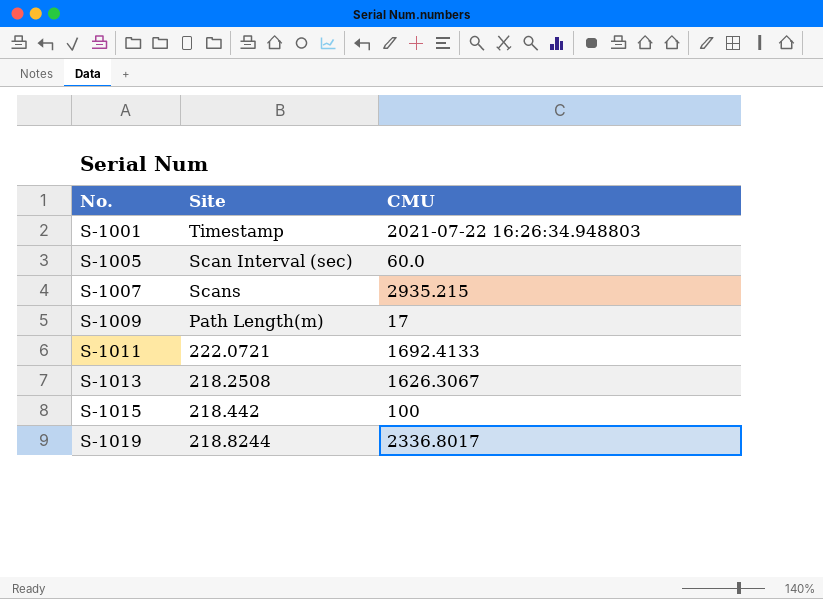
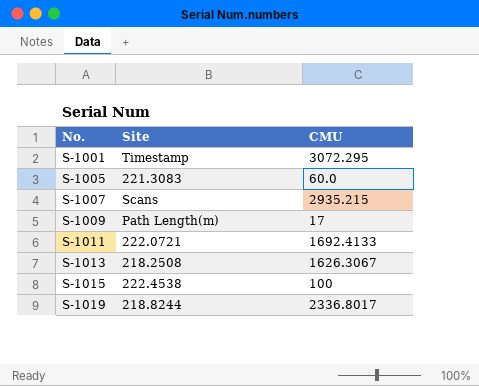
S-1001 | CMU: 2021-07-22 16:26:34.948803 -> 3072.295
S-1005 | Site: Scan Interval (sec) -> 221.3083
S-1015 | Site: 218.442 -> 222.4538

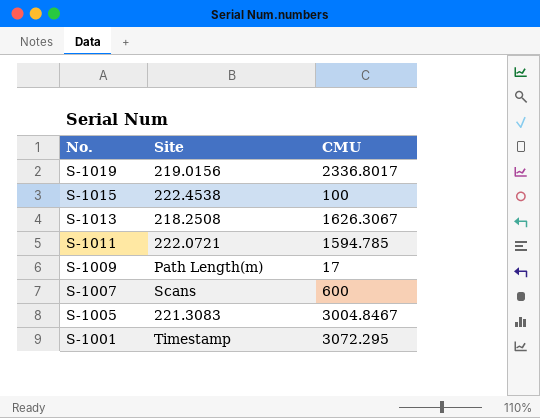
row order: No. ascending -> No. descending
S-1019 | Site: 218.8244 -> 219.0156
S-1011 | CMU: 1692.4133 -> 1594.785
S-1007 | CMU: 2935.215 -> 600
S-1005 | CMU: 60.0 -> 3004.8467

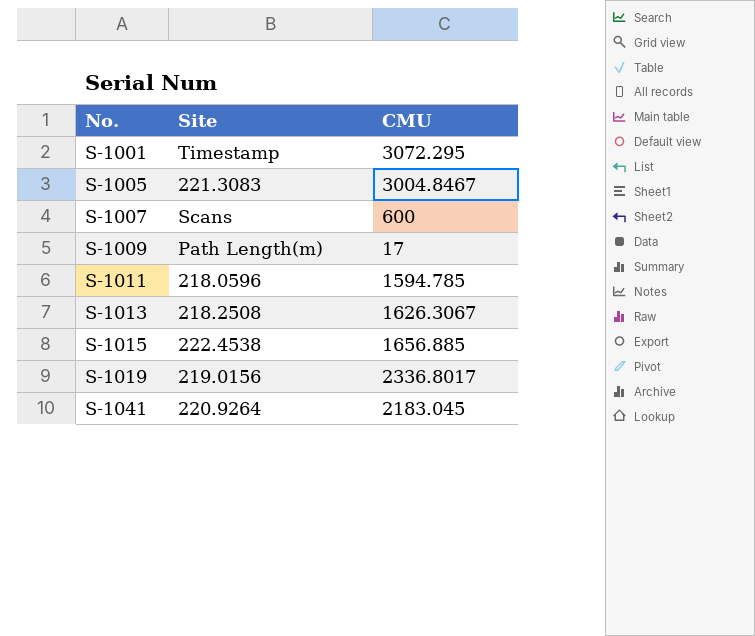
row order: No. descending -> No. ascending
S-1011 | Site: 222.0721 -> 218.0596
S-1015 | CMU: 100 -> 1656.885
row S-1041: none -> 220.9264 | 2183.045

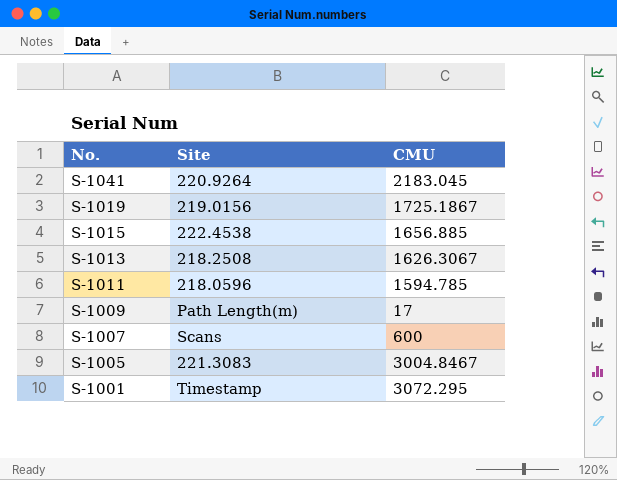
row order: No. ascending -> No. descending
S-1019 | CMU: 2336.8017 -> 1725.1867

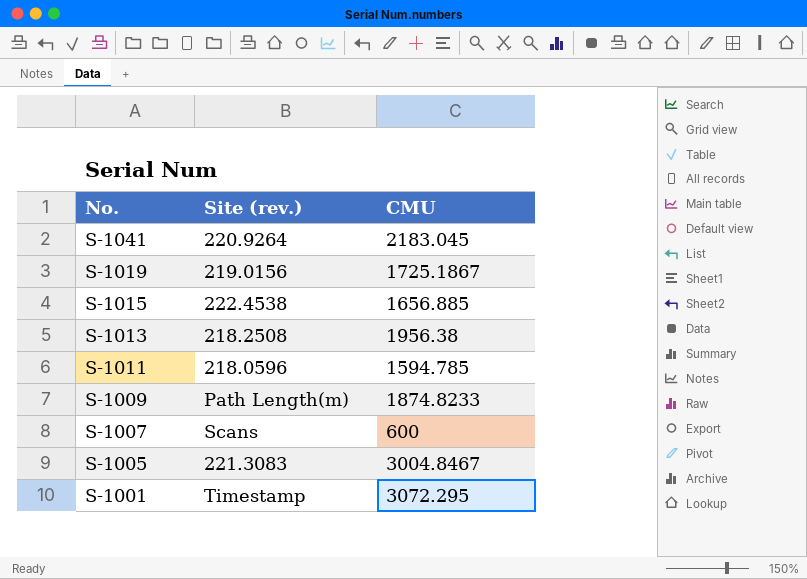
column name: Site -> Site (rev.)
S-1013 | CMU: 1626.3067 -> 1956.38
S-1009 | CMU: 17 -> 1874.8233

